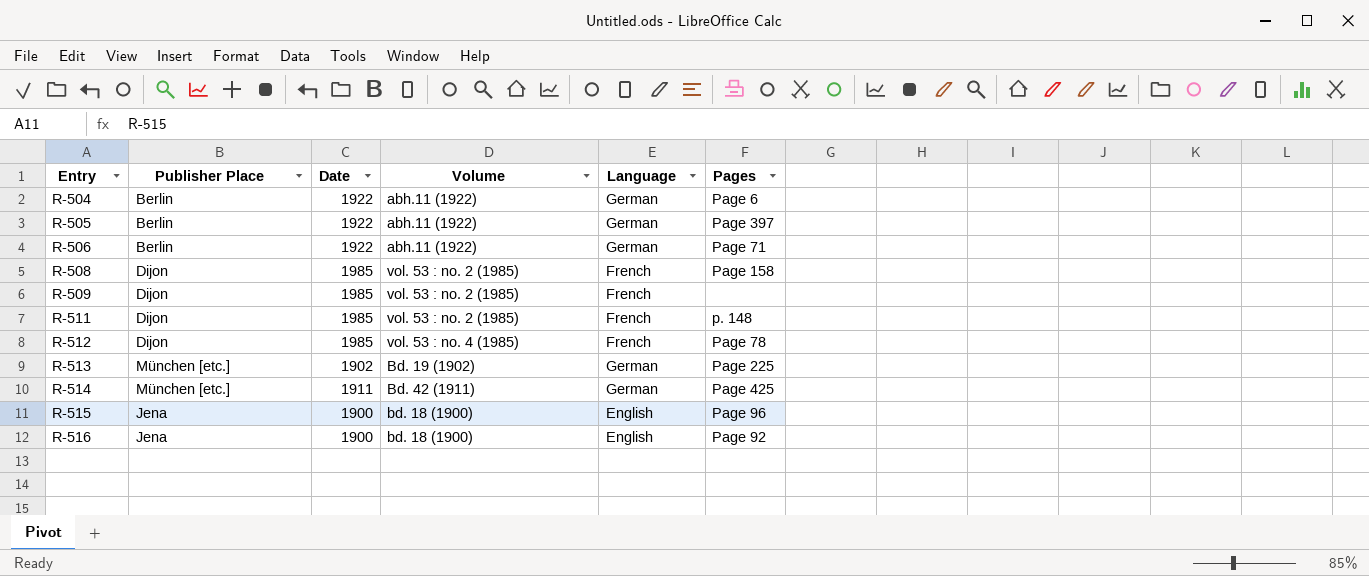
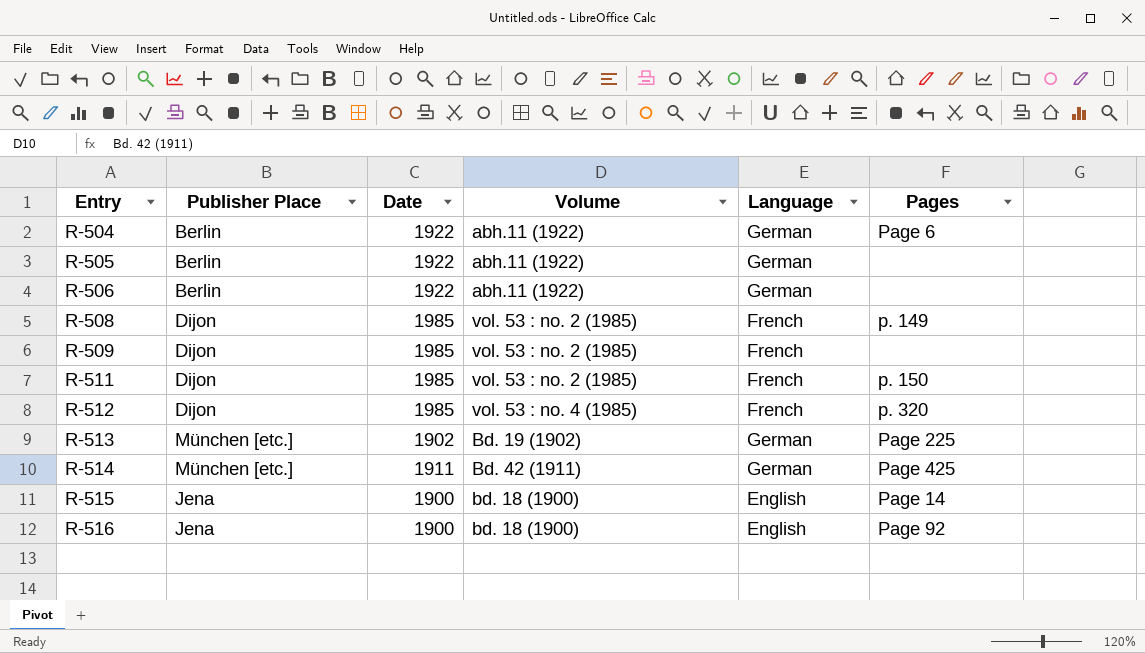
R-505 | Pages: Page 397 -> none
R-506 | Pages: Page 71 -> none
R-508 | Pages: Page 158 -> p. 149
R-511 | Pages: p. 148 -> p. 150
R-512 | Pages: Page 78 -> p. 320
R-515 | Pages: Page 96 -> Page 14

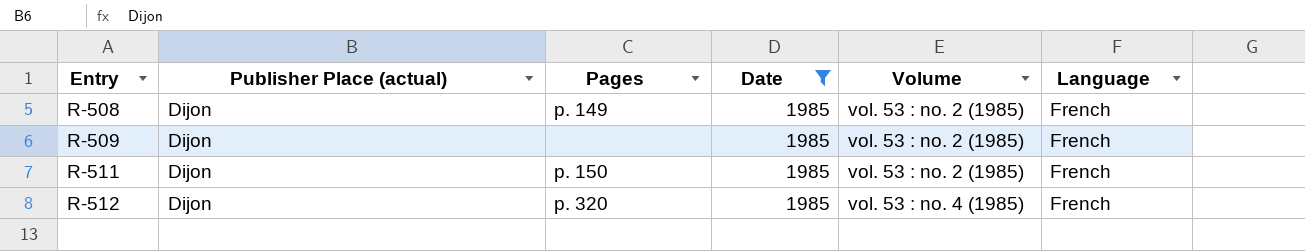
filter: none -> Date = 1985
column name: Publisher Place -> Publisher Place (actual)
column Pages | position: 6 -> 3

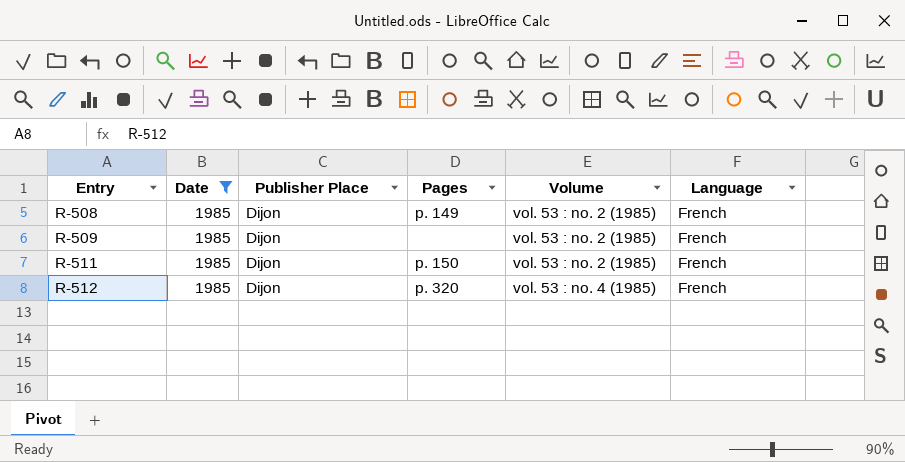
column Date | position: 4 -> 2
column name: Publisher Place (actual) -> Publisher Place

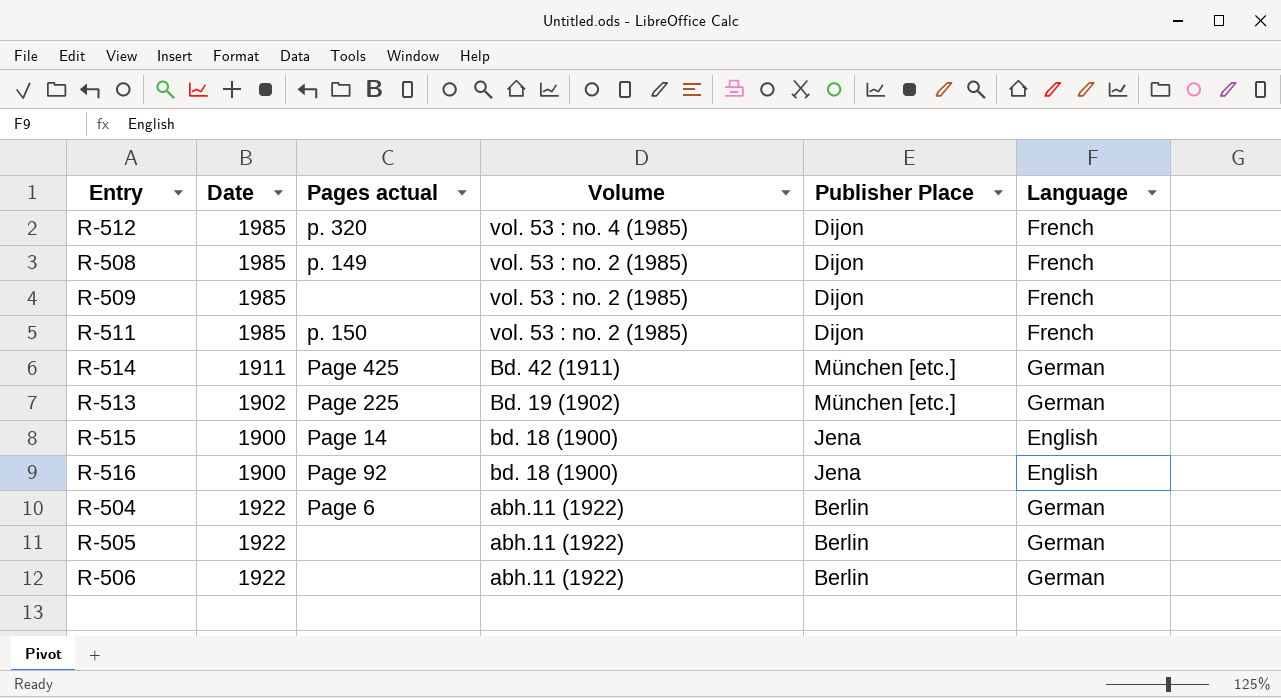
filter: Date = 1985 -> none
row order: Entry ascending -> Volume descending
column name: Pages -> Pages actual
column Publisher Place | position: 3 -> 5

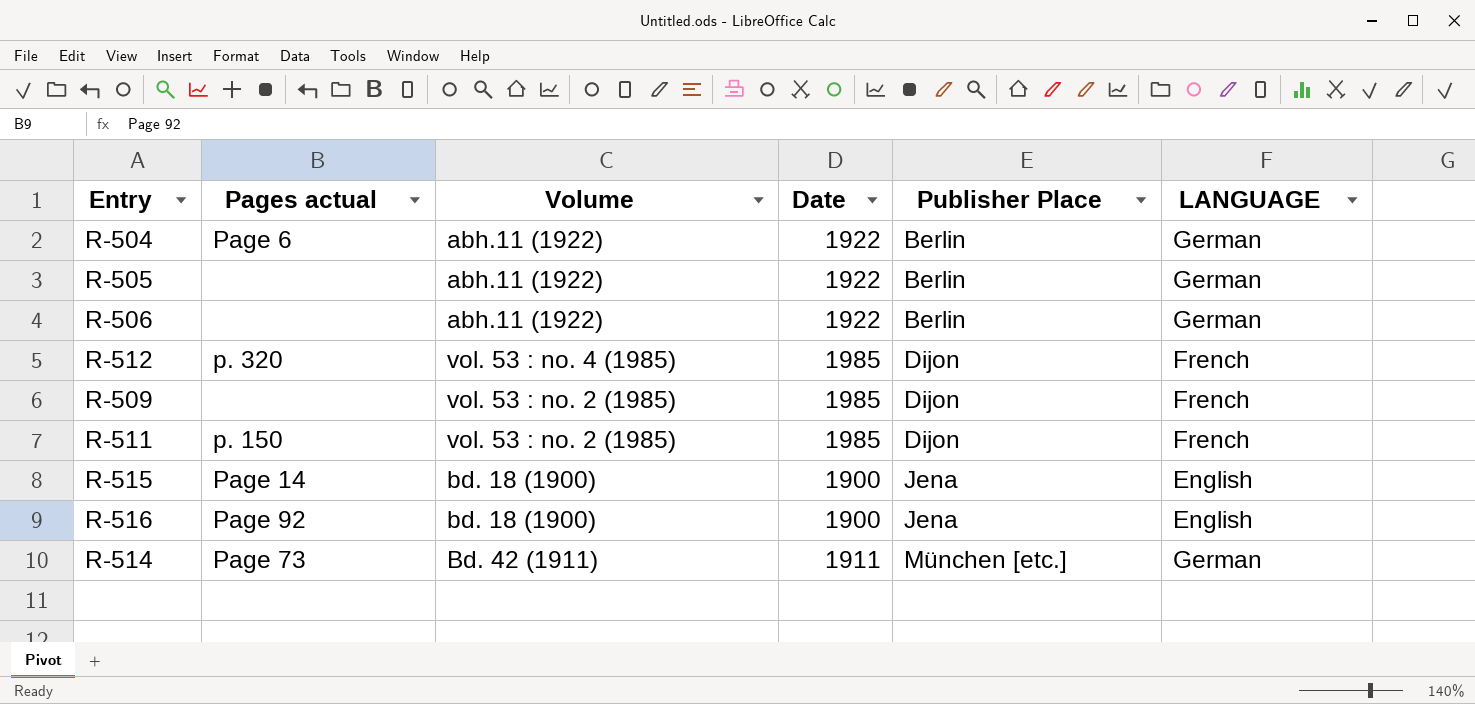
row order: Volume descending -> Publisher Place ascending
column Date | position: 2 -> 4
column name: Language -> LANGUAGE
row R-508: 1985 | p. 149 | vol. 53 : no. 2 (1985) | Dijon | French -> none
row R-513: 1902 | Page 225 | Bd. 19 (1902) | München [etc.] | German -> none
R-514 | Pages actual: Page 425 -> Page 73

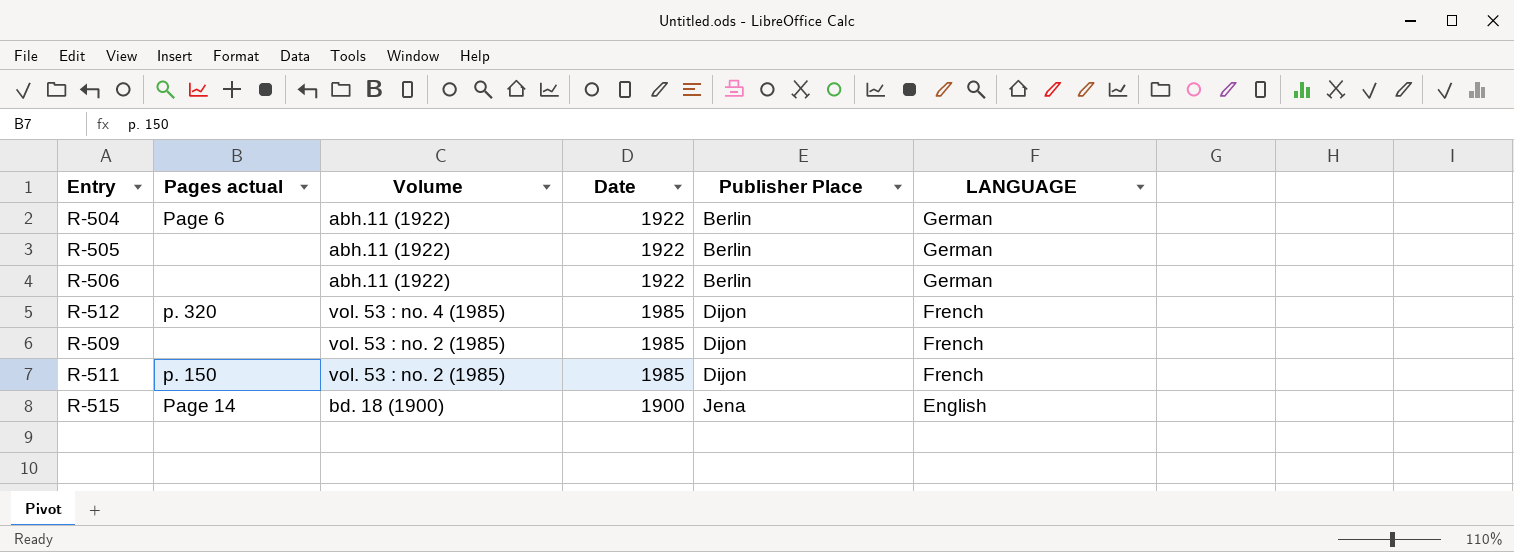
row R-516: Page 92 | bd. 18 (1900) | 1900 | Jena | English -> none
row R-514: Page 73 | Bd. 42 (1911) | 1911 | München [etc.] | German -> none

